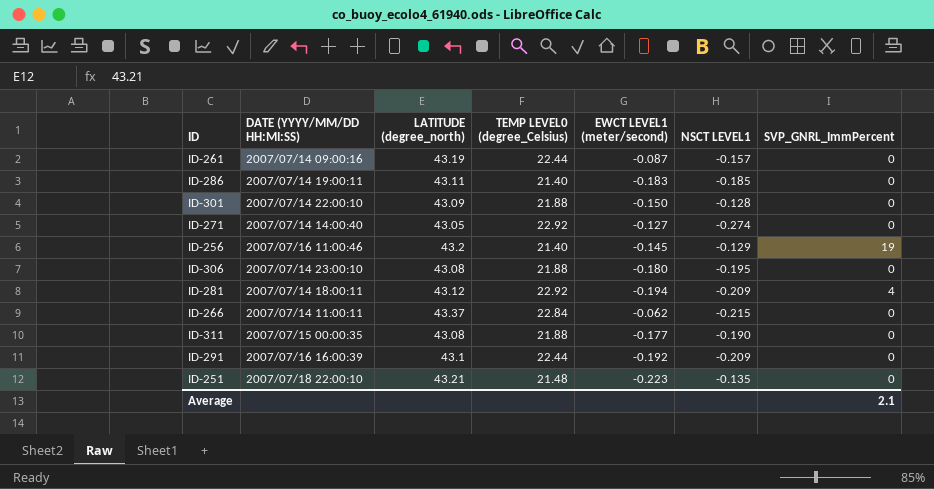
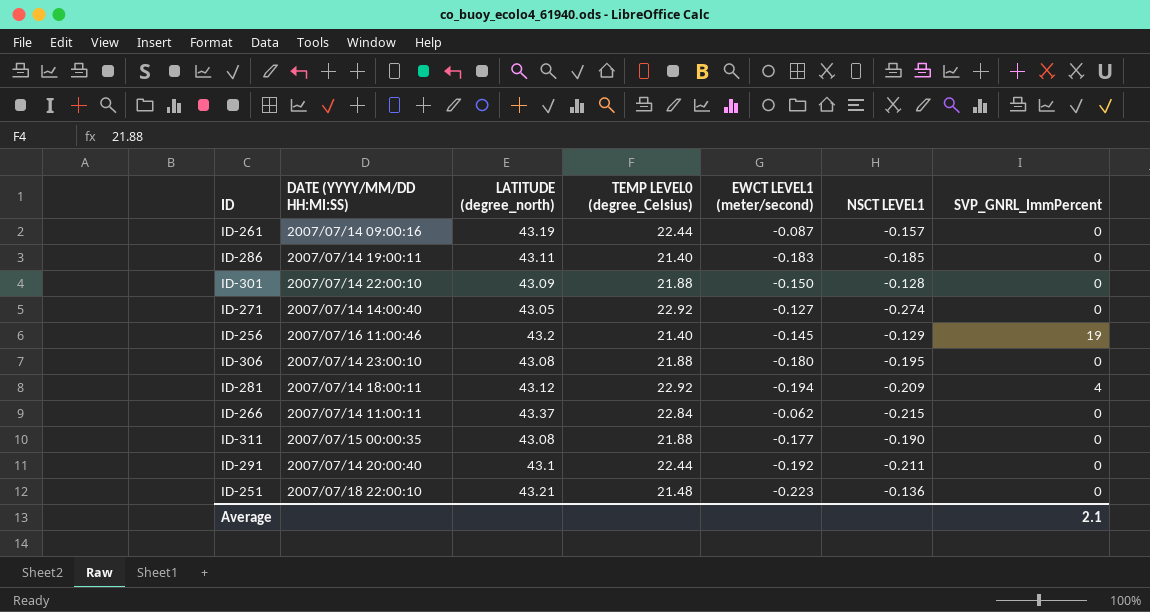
ID-291 | DATE (YYYY/MM/DD HH:MI:SS): 2007/07/16 16:00:39 -> 2007/07/14 20:00:40
ID-291 | NSCT LEVEL1: -0.209 -> -0.211
ID-251 | NSCT LEVEL1: -0.135 -> -0.136

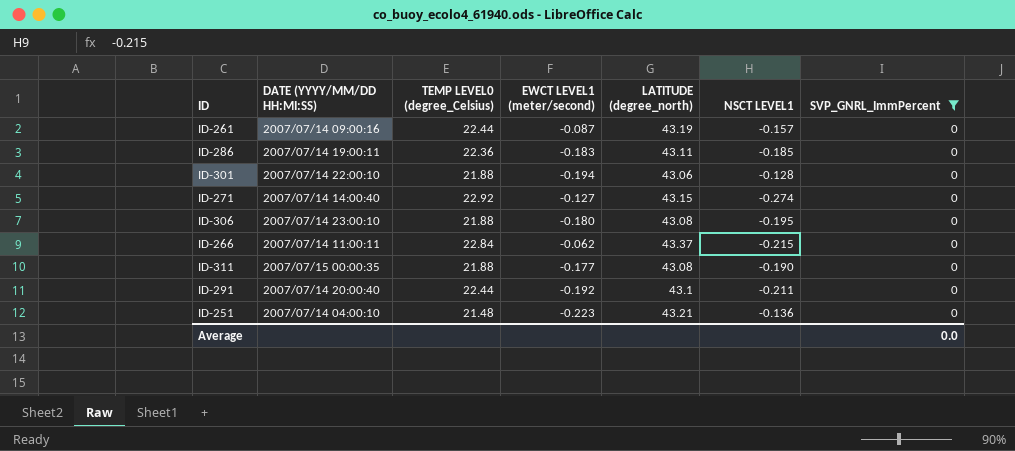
filter: none -> SVP_GNRL_ImmPercent = 0
column LATITUDE (degree_north) | position: 3 -> 5
ID-286 | TEMP LEVEL0 (degree_Celsius): 21.40 -> 22.36
ID-301 | EWCT LEVEL1 (meter/second): -0.150 -> -0.194
ID-301 | LATITUDE (degree_north): 43.09 -> 43.06
ID-271 | LATITUDE (degree_north): 43.05 -> 43.15
ID-251 | DATE (YYYY/MM/DD HH:MI:SS): 2007/07/18 22:00:10 -> 2007/07/14 04:00:10
Average | SVP_GNRL_ImmPercent: 2.1 -> 0.0

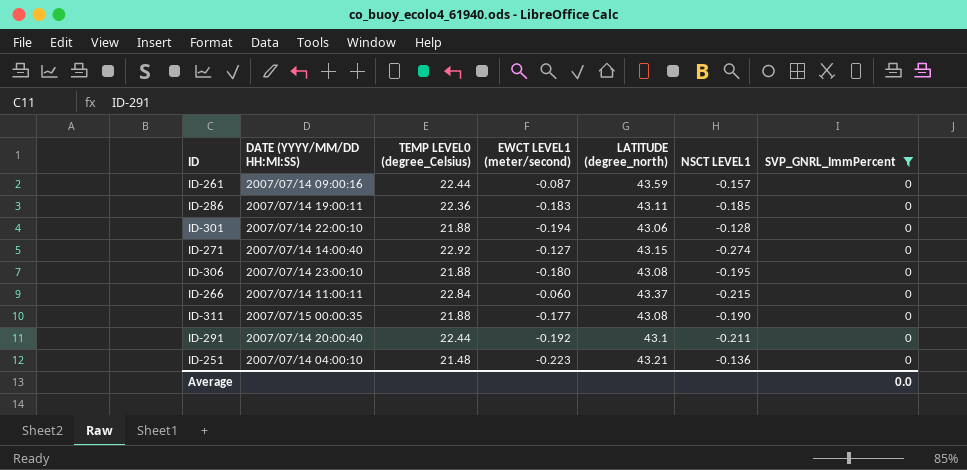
ID-261 | LATITUDE (degree_north): 43.19 -> 43.59
ID-266 | EWCT LEVEL1 (meter/second): -0.062 -> -0.060

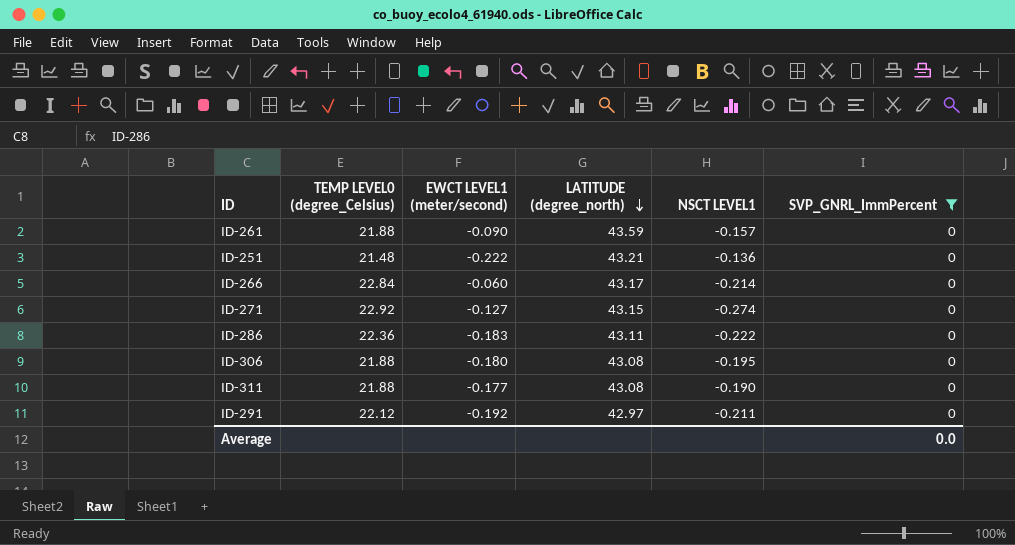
row order: none -> LATITUDE (degree_north) descending
column DATE (YYYY/MM/DD HH:MI:SS) | position: 2 -> none
row ID-301: 2007/07/14 22:00:10 | 21.88 | -0.194 | 43.06 | -0.128 | 0 -> none
ID-261 | TEMP LEVEL0 (degree_Celsius): 22.44 -> 21.88
ID-261 | EWCT LEVEL1 (meter/second): -0.087 -> -0.090
ID-251 | EWCT LEVEL1 (meter/second): -0.223 -> -0.222
ID-266 | LATITUDE (degree_north): 43.37 -> 43.17
ID-266 | NSCT LEVEL1: -0.215 -> -0.214
ID-286 | NSCT LEVEL1: -0.185 -> -0.222
ID-291 | TEMP LEVEL0 (degree_Celsius): 22.44 -> 22.12
ID-291 | LATITUDE (degree_north): 43.1 -> 42.97

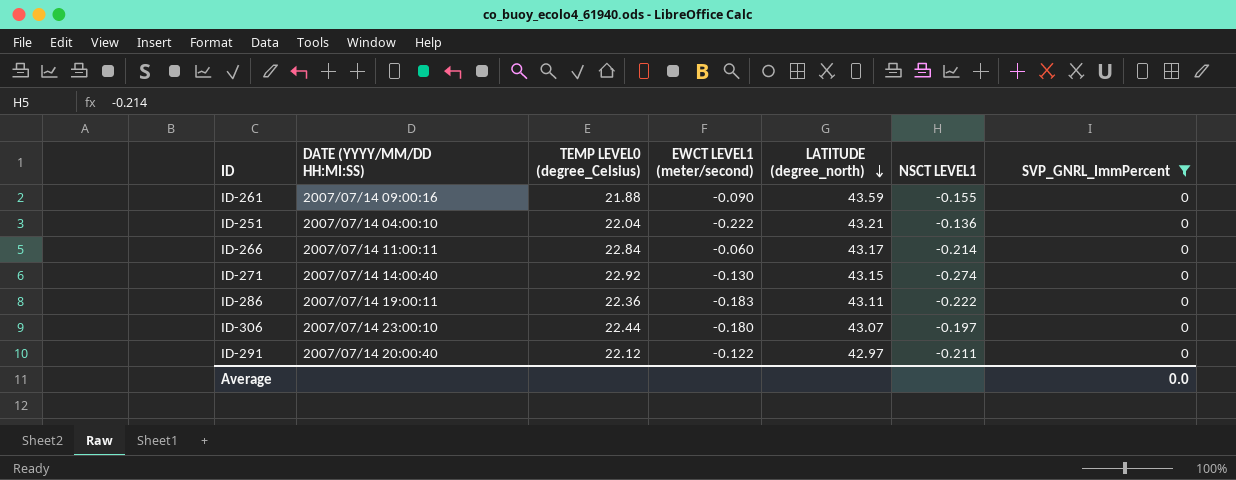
column DATE (YYYY/MM/DD HH:MI:SS) | position: none -> 2
row ID-311: 21.88 | -0.177 | 43.08 | -0.190 | 0 -> none
ID-261 | NSCT LEVEL1: -0.157 -> -0.155
ID-251 | TEMP LEVEL0 (degree_Celsius): 21.48 -> 22.04
ID-271 | EWCT LEVEL1 (meter/second): -0.127 -> -0.130
ID-306 | TEMP LEVEL0 (degree_Celsius): 21.88 -> 22.44
ID-306 | LATITUDE (degree_north): 43.08 -> 43.07
ID-306 | NSCT LEVEL1: -0.195 -> -0.197
ID-291 | EWCT LEVEL1 (meter/second): -0.192 -> -0.122

